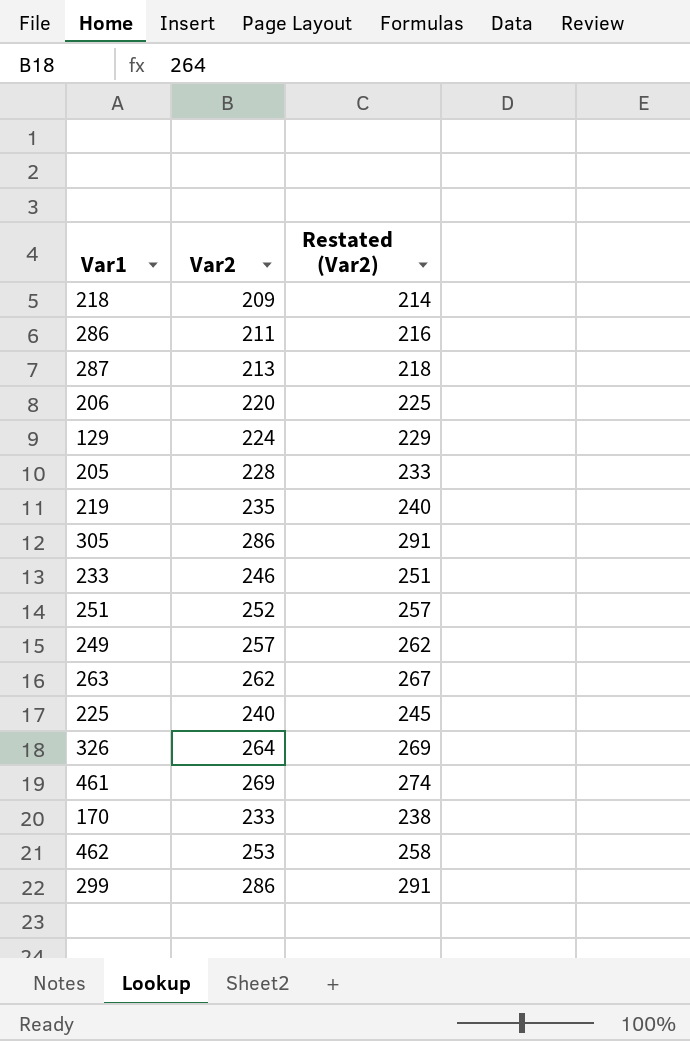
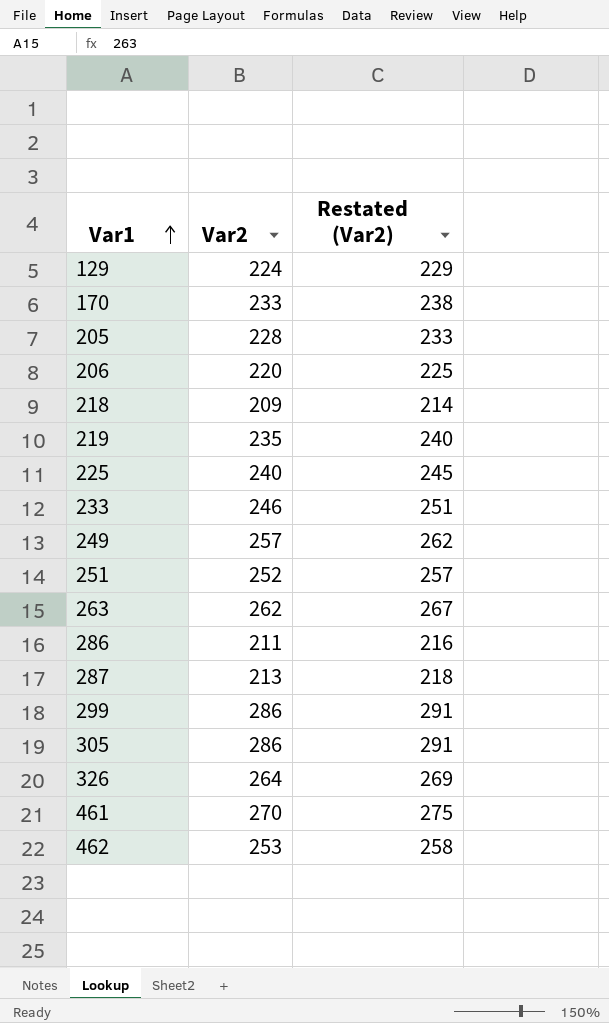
row order: none -> Var1 ascending
461 | Var2: 269 -> 270
461 | Restated (Var2): 274 -> 275

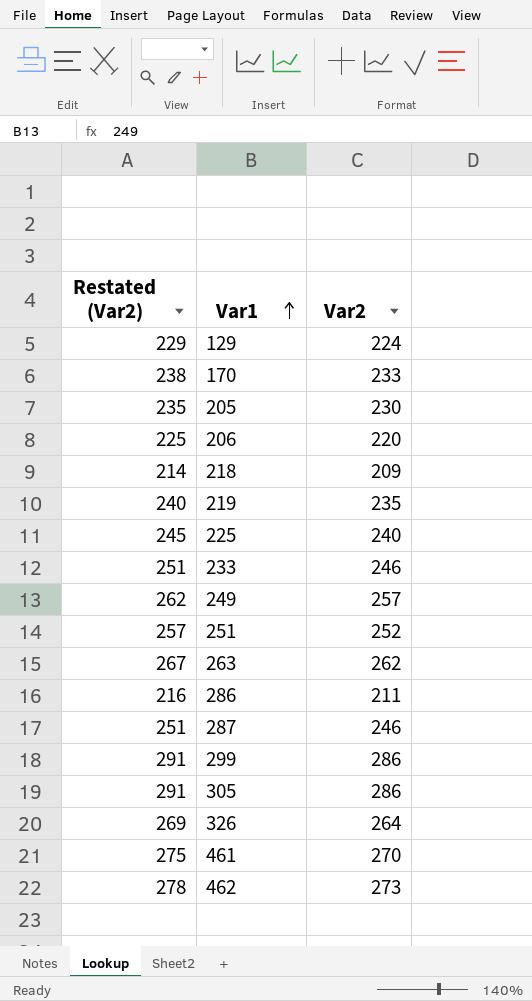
column Restated (Var2) | position: 3 -> 1
205 | Restated (Var2): 233 -> 235
205 | Var2: 228 -> 230
287 | Restated (Var2): 218 -> 251
287 | Var2: 213 -> 246
462 | Restated (Var2): 258 -> 278
462 | Var2: 253 -> 273

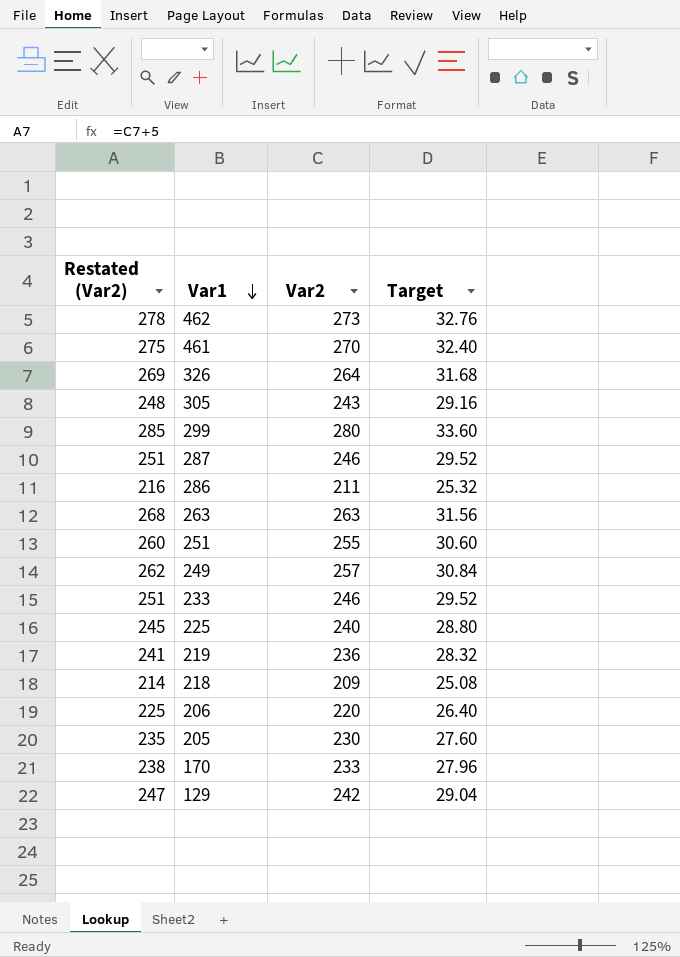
row order: Var1 ascending -> Var1 descending
column Target | formula: none -> [Var2] * 0.12
305 | Restated (Var2): 291 -> 248
305 | Var2: 286 -> 243
299 | Restated (Var2): 291 -> 285
299 | Var2: 286 -> 280
263 | Restated (Var2): 267 -> 268
263 | Var2: 262 -> 263
251 | Restated (Var2): 257 -> 260
251 | Var2: 252 -> 255
219 | Restated (Var2): 240 -> 241
219 | Var2: 235 -> 236
129 | Restated (Var2): 229 -> 247
129 | Var2: 224 -> 242

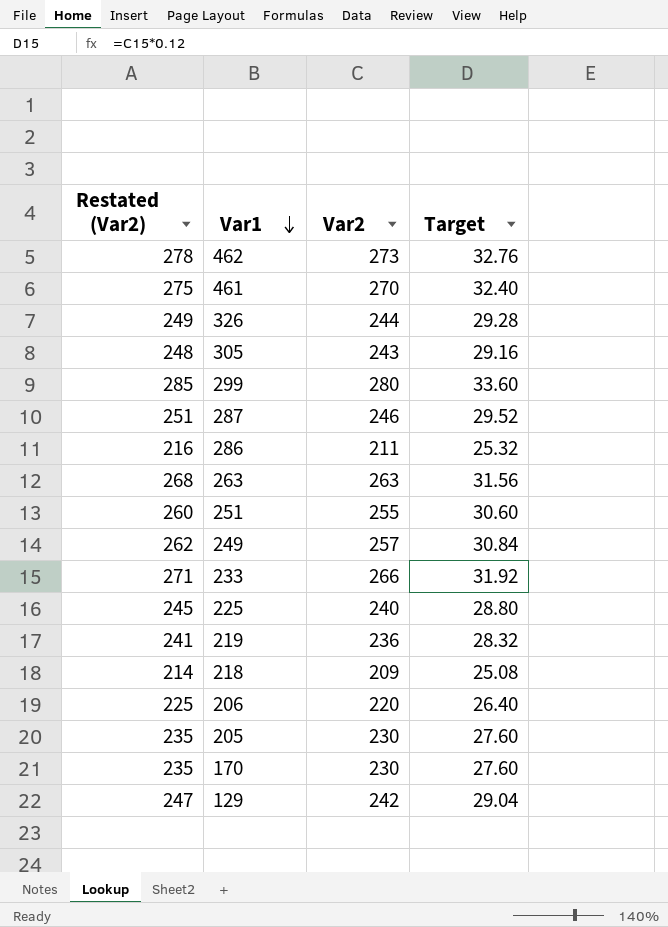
326 | Restated (Var2): 269 -> 249
326 | Var2: 264 -> 244
326 | Target: 31.68 -> 29.28
233 | Restated (Var2): 251 -> 271
233 | Var2: 246 -> 266
233 | Target: 29.52 -> 31.92
170 | Restated (Var2): 238 -> 235
170 | Var2: 233 -> 230
170 | Target: 27.96 -> 27.60

